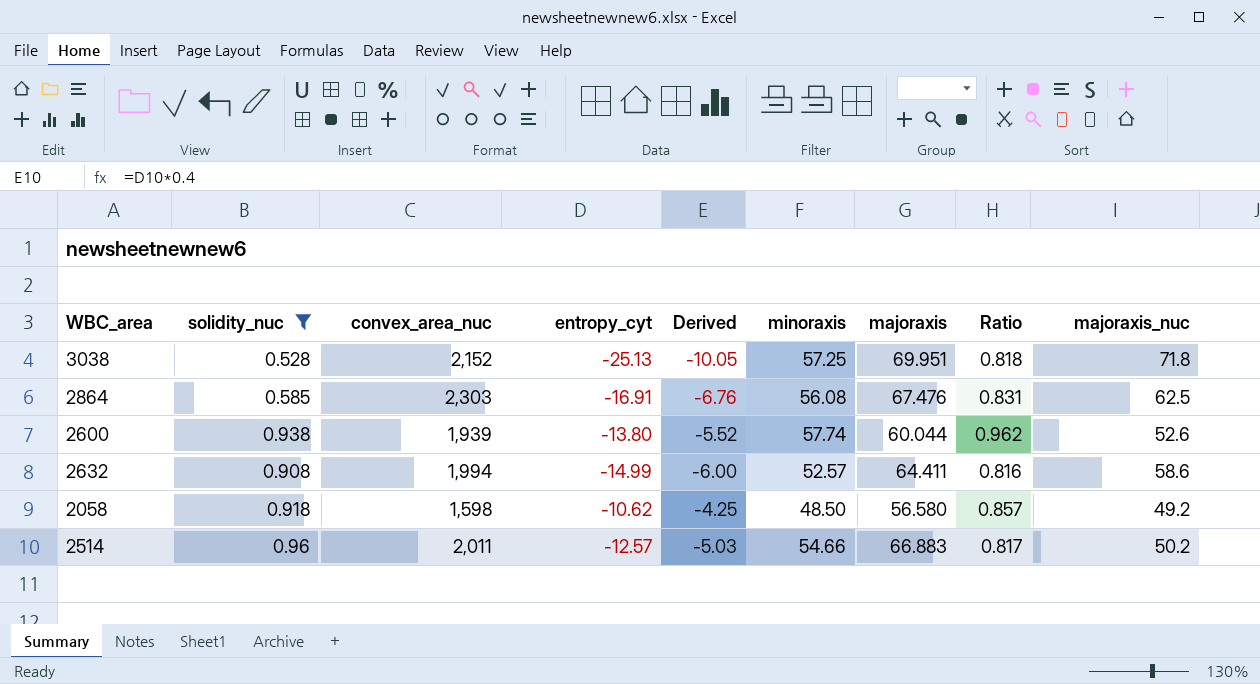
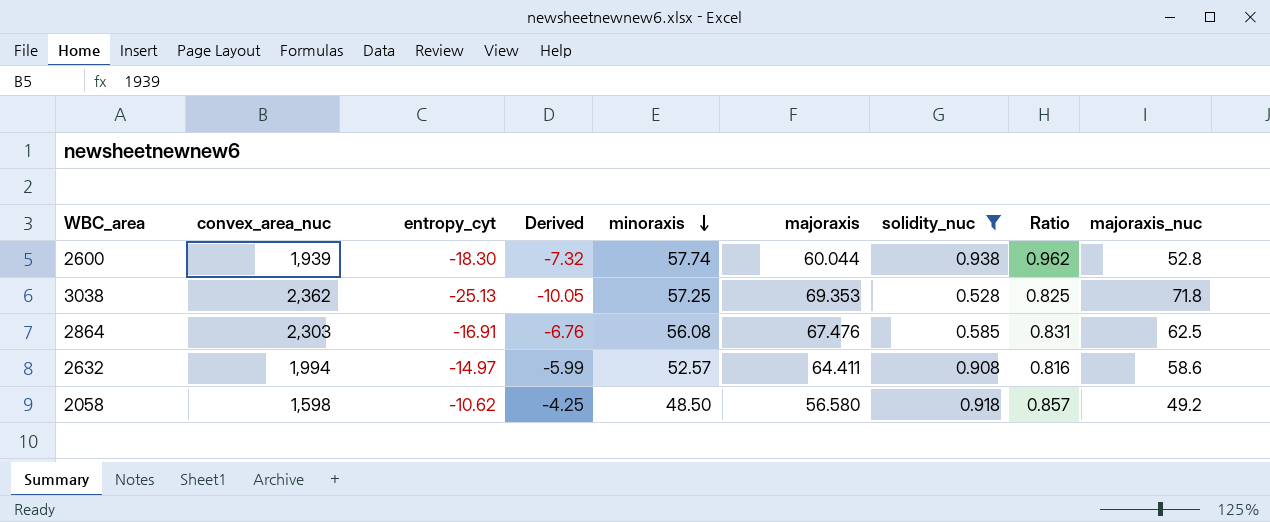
row order: none -> minoraxis descending
column solidity_nuc | position: 2 -> 7
row 2514: 0.96 | 2,011 | -12.57 | -5.03 | 54.66 | 66.883 | 0.817 | 50.2 -> none
2600 | entropy_cyt: -13.80 -> -18.30
2600 | Derived: -5.52 -> -7.32
2600 | majoraxis_nuc: 52.6 -> 52.8
3038 | convex_area_nuc: 2,152 -> 2,362
3038 | majoraxis: 69.951 -> 69.353
3038 | Ratio: 0.818 -> 0.825
2632 | entropy_cyt: -14.99 -> -14.97
2632 | Derived: -6.00 -> -5.99

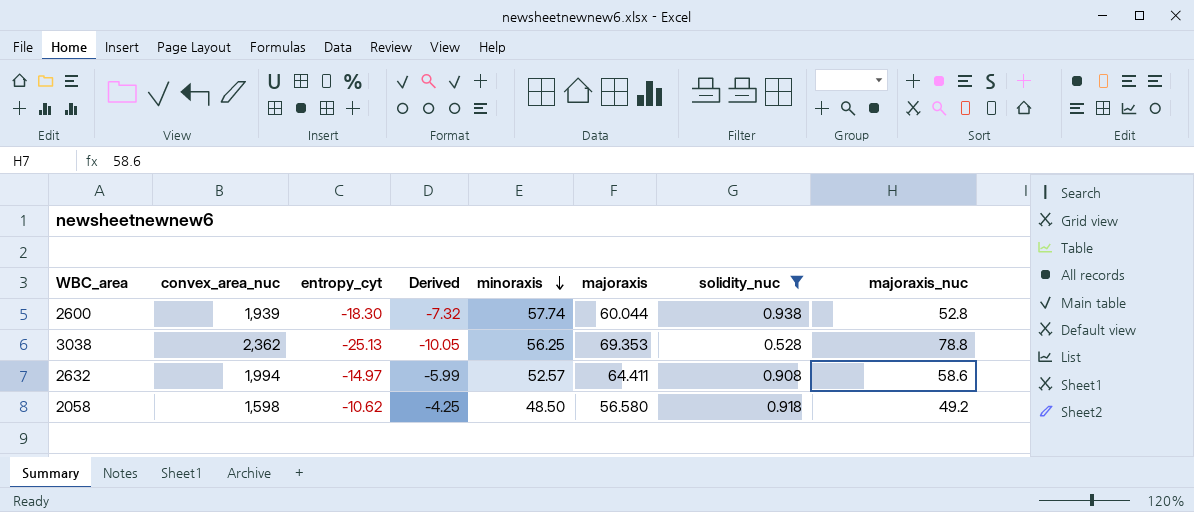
column Ratio | formula: [minoraxis] / [majoraxis] -> none
row 2864: 2,303 | -16.91 | -6.76 | 56.08 | 67.476 | 0.585 | 0.831 | 62.5 -> none
3038 | minoraxis: 57.25 -> 56.25
3038 | majoraxis_nuc: 71.8 -> 78.8

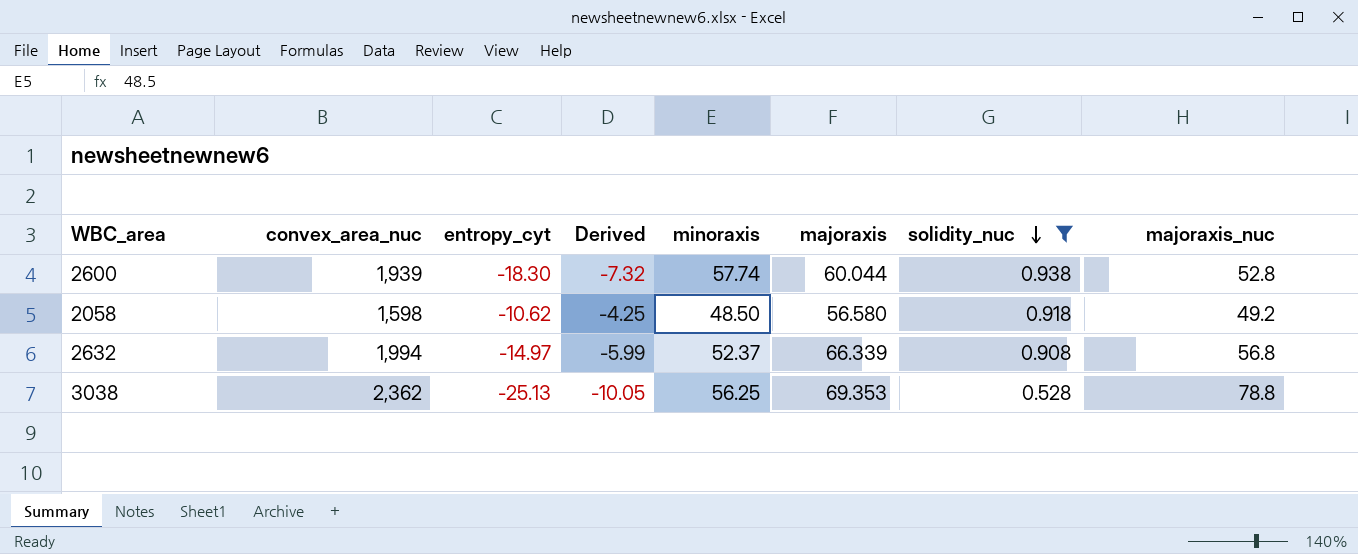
row order: minoraxis descending -> solidity_nuc descending
2632 | minoraxis: 52.57 -> 52.37
2632 | majoraxis: 64.411 -> 66.339
2632 | majoraxis_nuc: 58.6 -> 56.8

